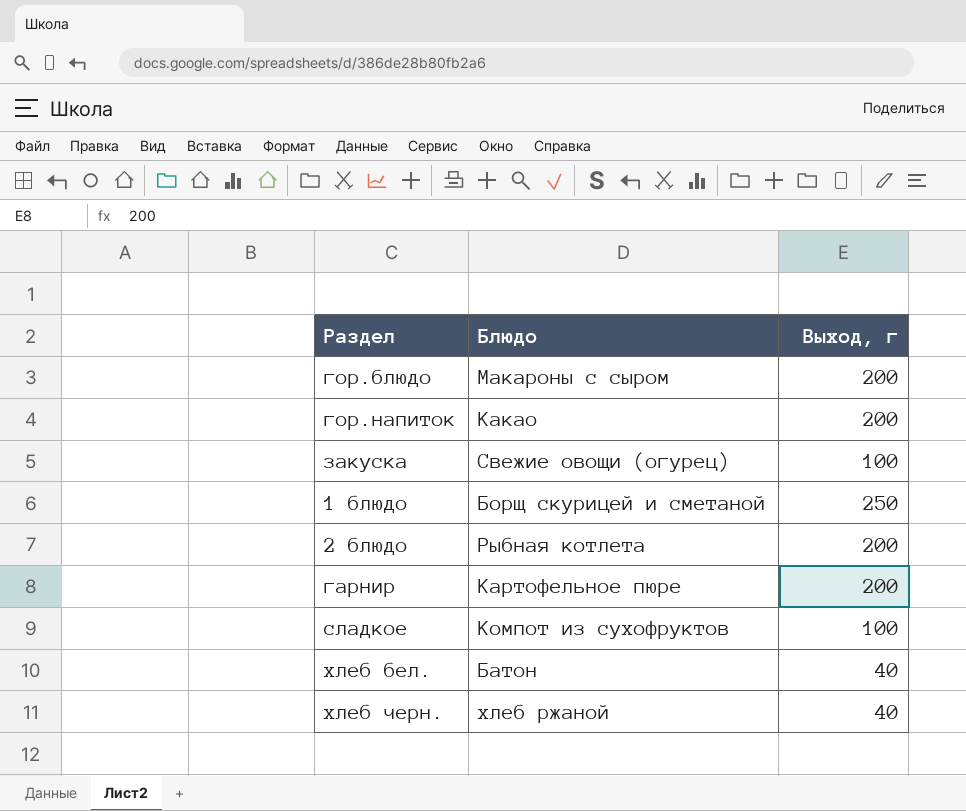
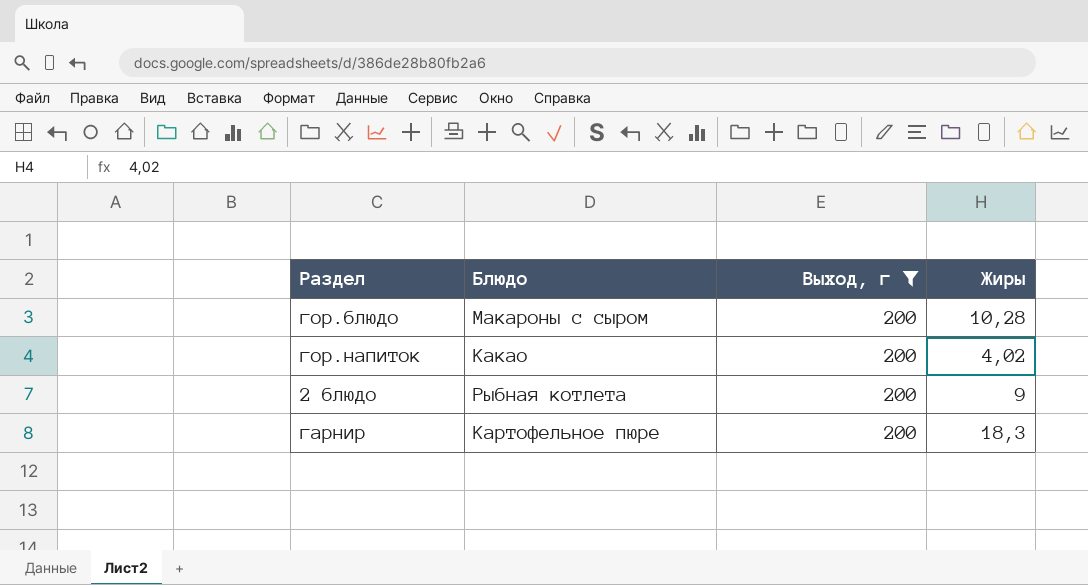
filter: none -> Выход, г = 200
column Жиры | position: none -> 4

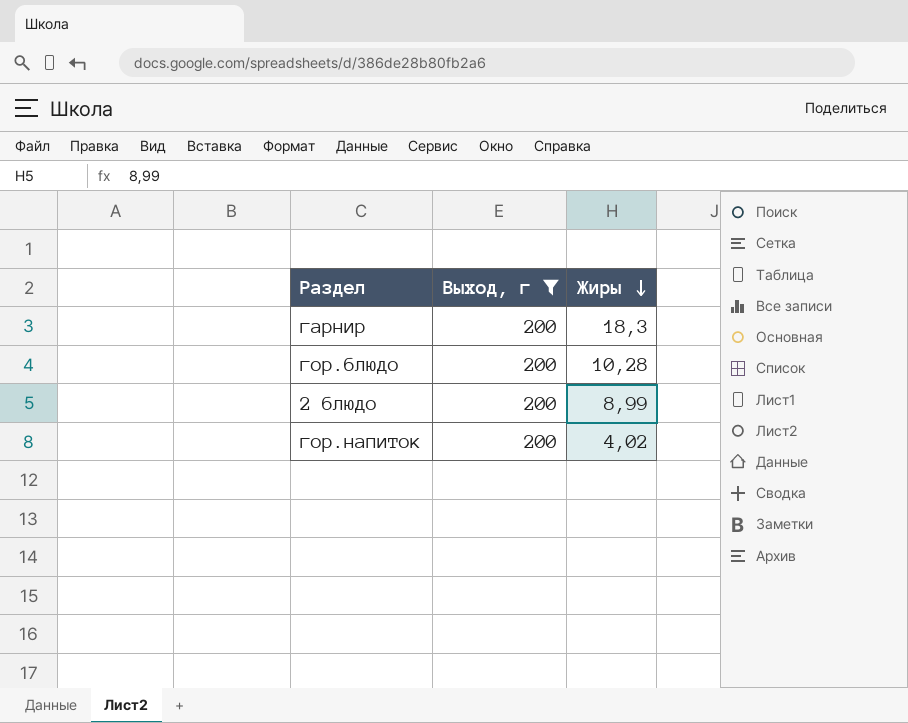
row order: none -> Жиры descending
column Блюдо | position: 2 -> none
2 блюдо | Жиры: 9 -> 8,99

